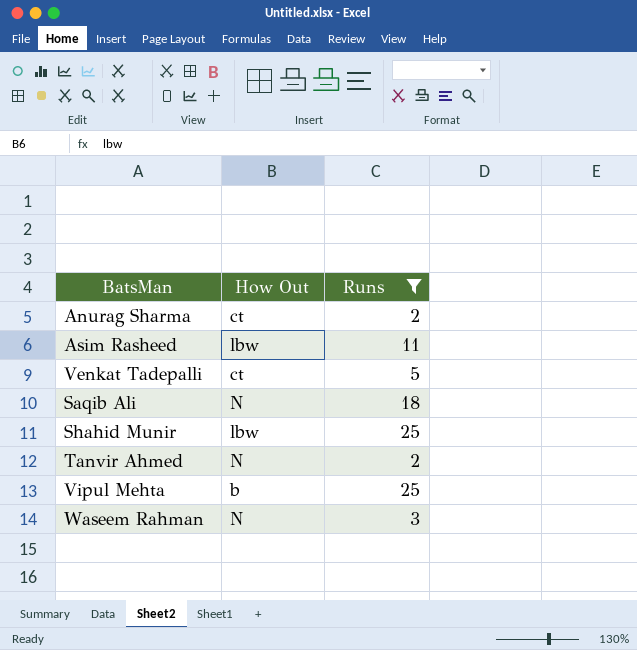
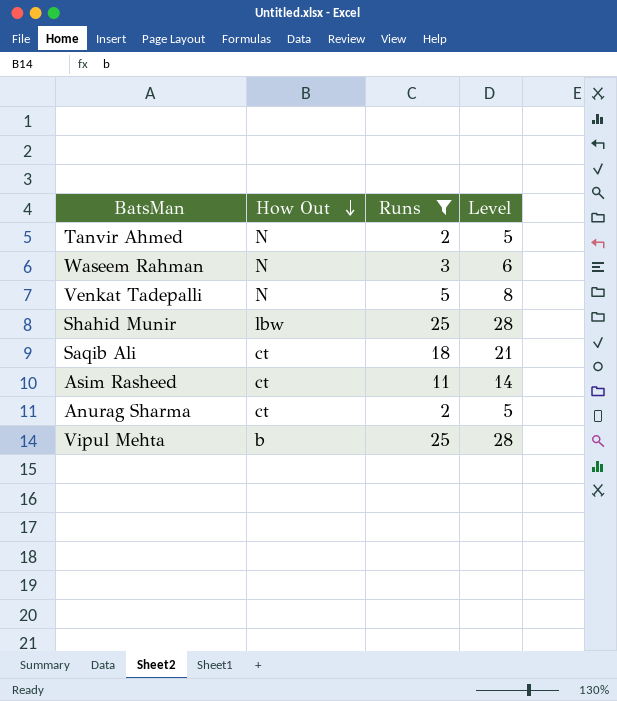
row order: none -> How Out descending
column Level | formula: none -> [Runs] + 3
Venkat Tadepalli | How Out: ct -> N
Saqib Ali | How Out: N -> ct
Asim Rasheed | How Out: lbw -> ct

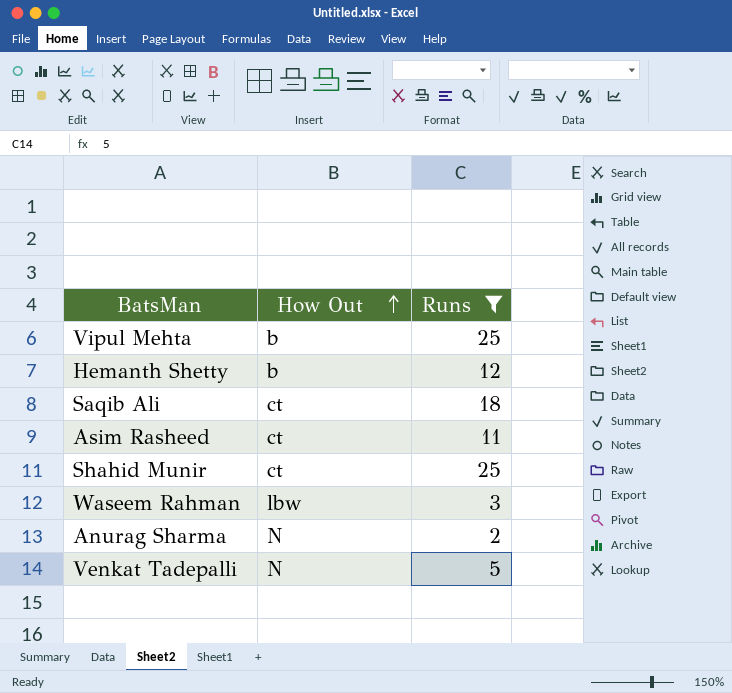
row order: How Out descending -> How Out ascending
column Level | formula: [Runs] + 3 -> none
row Tanvir Ahmed: N | 2 | 5 -> none
row Hemanth Shetty: none -> b | 12
Shahid Munir | How Out: lbw -> ct
Waseem Rahman | How Out: N -> lbw
Anurag Sharma | How Out: ct -> N

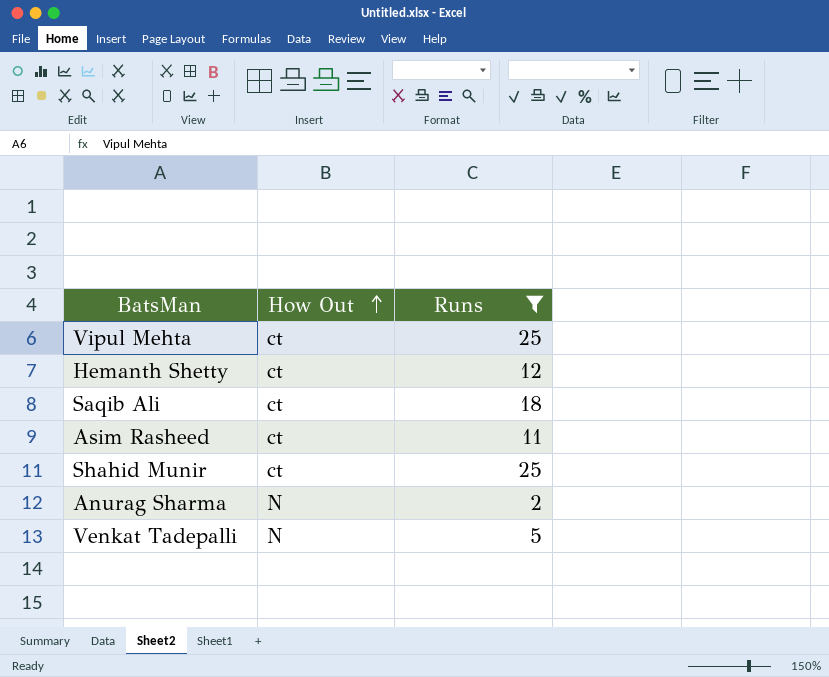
row Waseem Rahman: lbw | 3 -> none
Vipul Mehta | How Out: b -> ct
Hemanth Shetty | How Out: b -> ct

